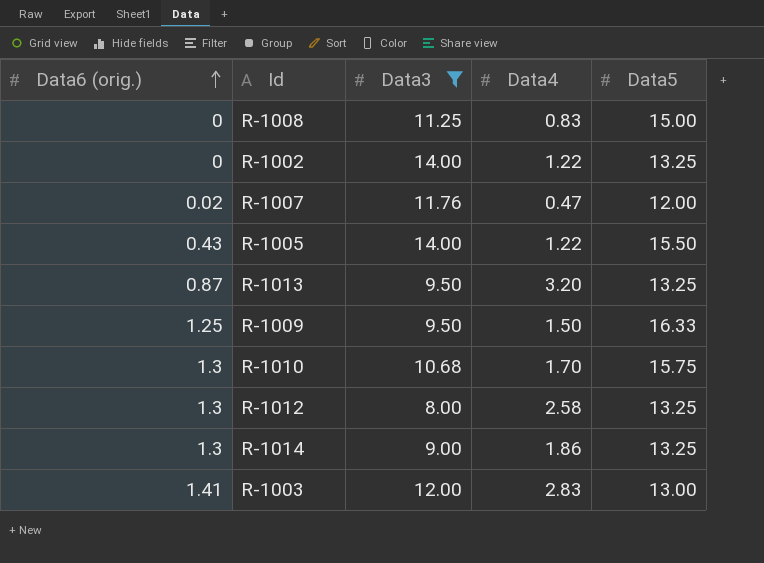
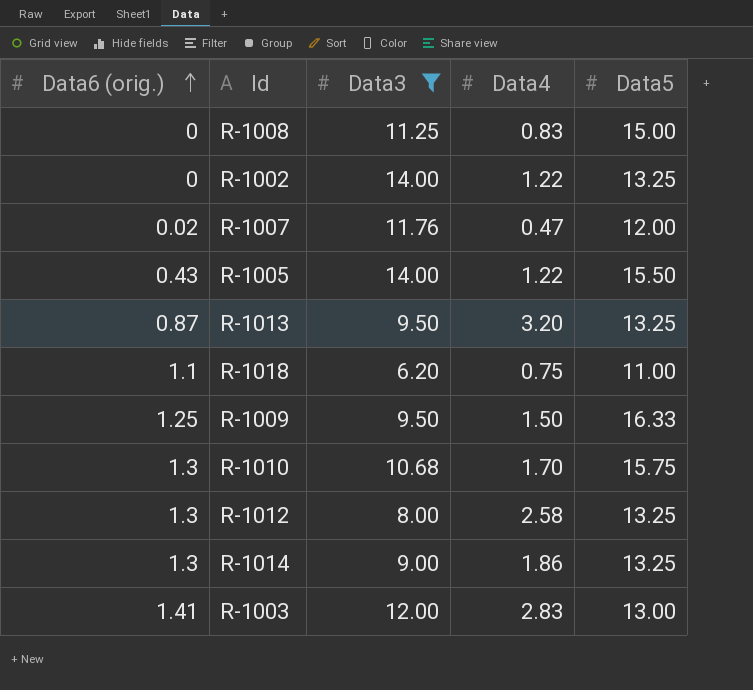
row R-1018: none -> 1.1 | 6.20 | 0.75 | 11.00

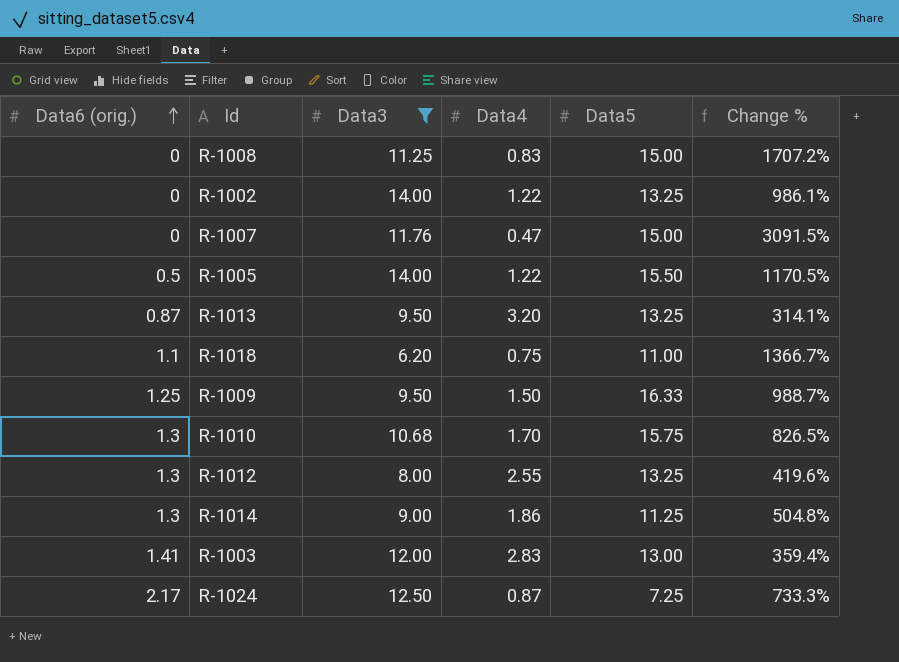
column Change % | formula: none -> ([Data5] - [Data4]) / [Data4]
R-1007 | Data6 (orig.): 0.02 -> 0
R-1007 | Data5: 12.00 -> 15.00
R-1005 | Data6 (orig.): 0.43 -> 0.5
R-1012 | Data4: 2.58 -> 2.55
R-1014 | Data5: 13.25 -> 11.25
row R-1024: none -> 2.17 | 12.50 | 0.87 | 7.25 | 733.3%

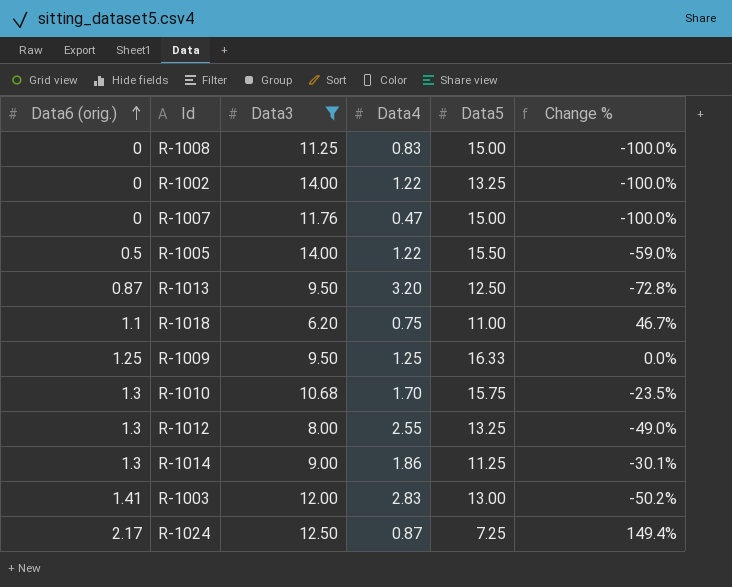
column Change % | formula: ([Data5] - [Data4]) / [Data4] -> ([Data6 (orig.)] - [Data4]) / [Data4]
R-1013 | Data5: 13.25 -> 12.50
R-1009 | Data4: 1.50 -> 1.25

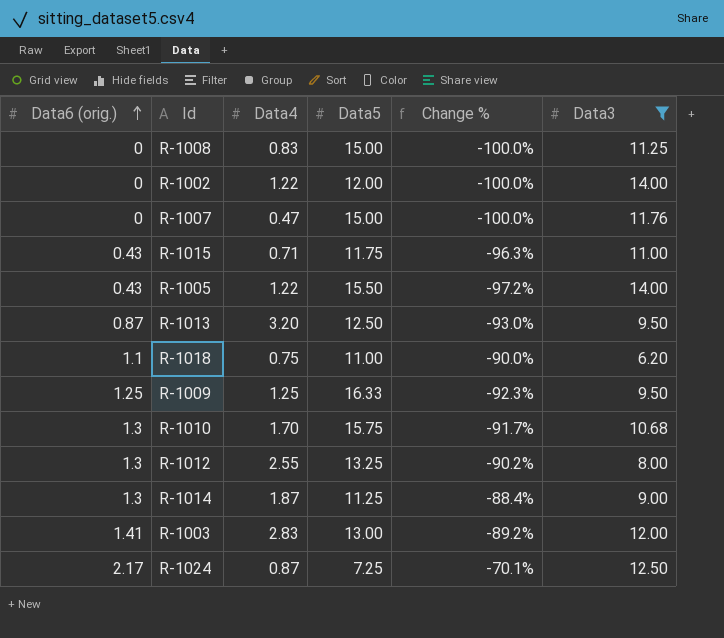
column Change % | formula: ([Data6 (orig.)] - [Data4]) / [Data4] -> ([Data6 (orig.)] - [Data5]) / [Data5]
column Data3 | position: 3 -> 6
R-1002 | Data5: 13.25 -> 12.00
row R-1015: none -> 0.43 | 0.71 | 11.75 | -96.3% | 11.00
R-1005 | Data6 (orig.): 0.5 -> 0.43
R-1014 | Data4: 1.86 -> 1.87

